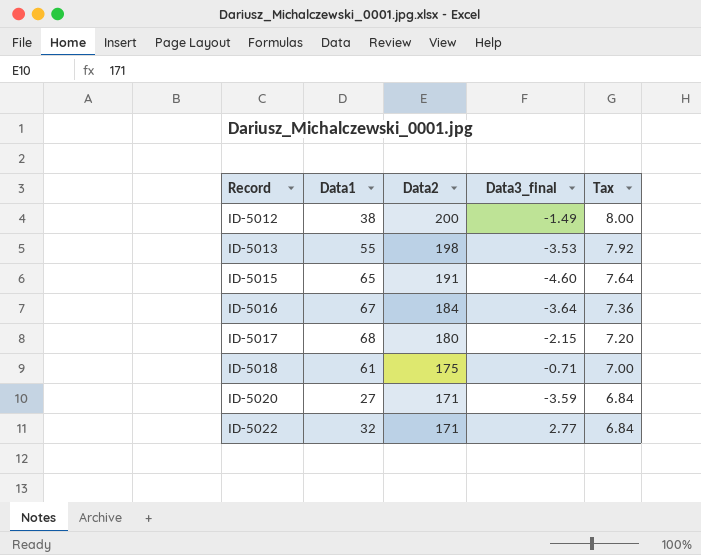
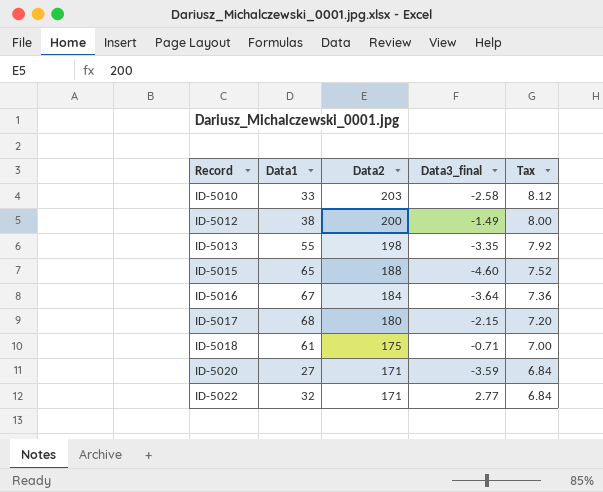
row ID-5010: none -> 33 | 203 | -2.58 | 8.12
ID-5013 | Data3_final: -3.53 -> -3.35
ID-5015 | Data2: 191 -> 188
ID-5015 | Tax: 7.64 -> 7.52

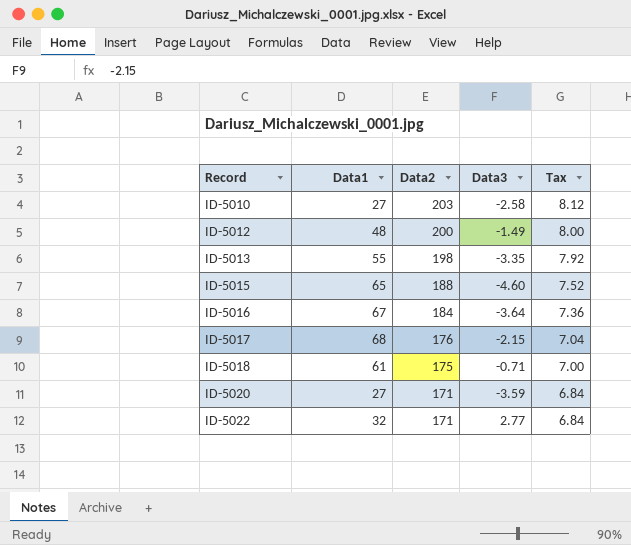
column name: Data3_final -> Data3
ID-5010 | Data1: 33 -> 27
ID-5012 | Data1: 38 -> 48
ID-5017 | Data2: 180 -> 176
ID-5017 | Tax: 7.20 -> 7.04

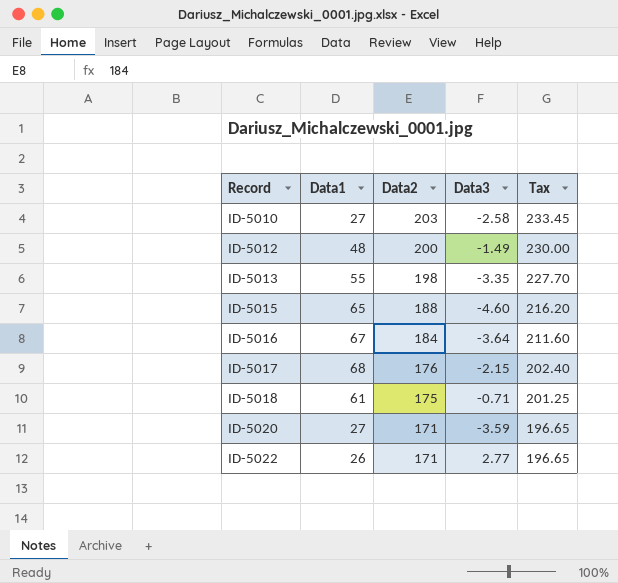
column Tax | formula: [Data2] * 0.04 -> [Data2] * 1.15
ID-5022 | Data1: 32 -> 26

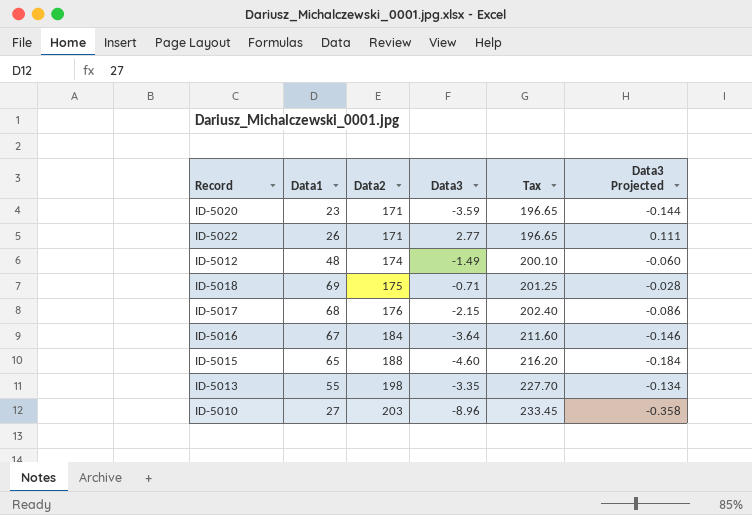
row order: Record ascending -> Data2 ascending
column Data3 Projected | formula: none -> [Data3] * 0.04
ID-5020 | Data1: 27 -> 23
ID-5012 | Data2: 200 -> 174
ID-5012 | Tax: 230.00 -> 200.10
ID-5018 | Data1: 61 -> 69
ID-5010 | Data3: -2.58 -> -8.96

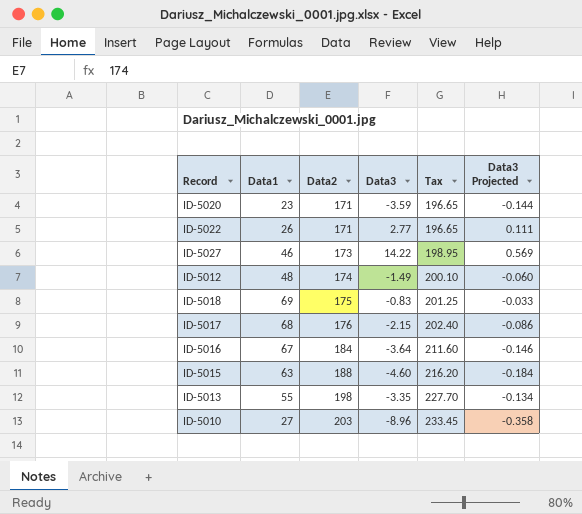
row ID-5027: none -> 46 | 173 | 14.22 | 198.95 | 0.569
ID-5018 | Data3: -0.71 -> -0.83
ID-5018 | Data3 Projected: -0.028 -> -0.033
ID-5015 | Data1: 65 -> 63

